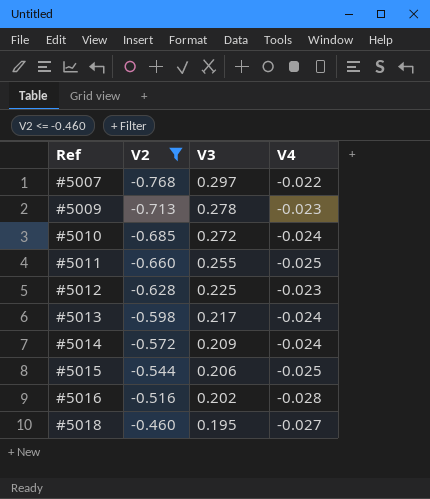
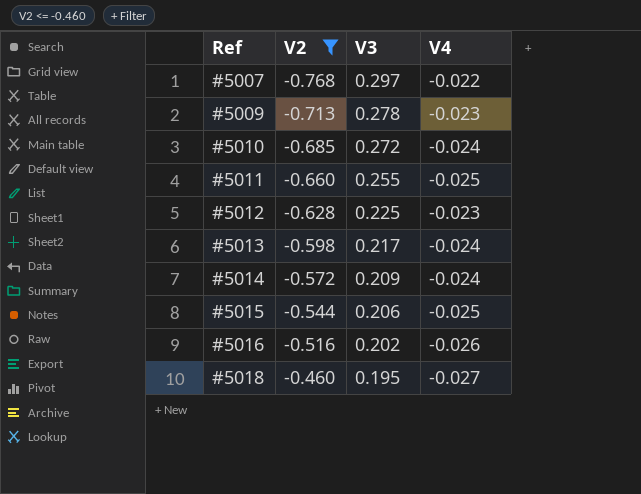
#5016 | V4: -0.028 -> -0.026

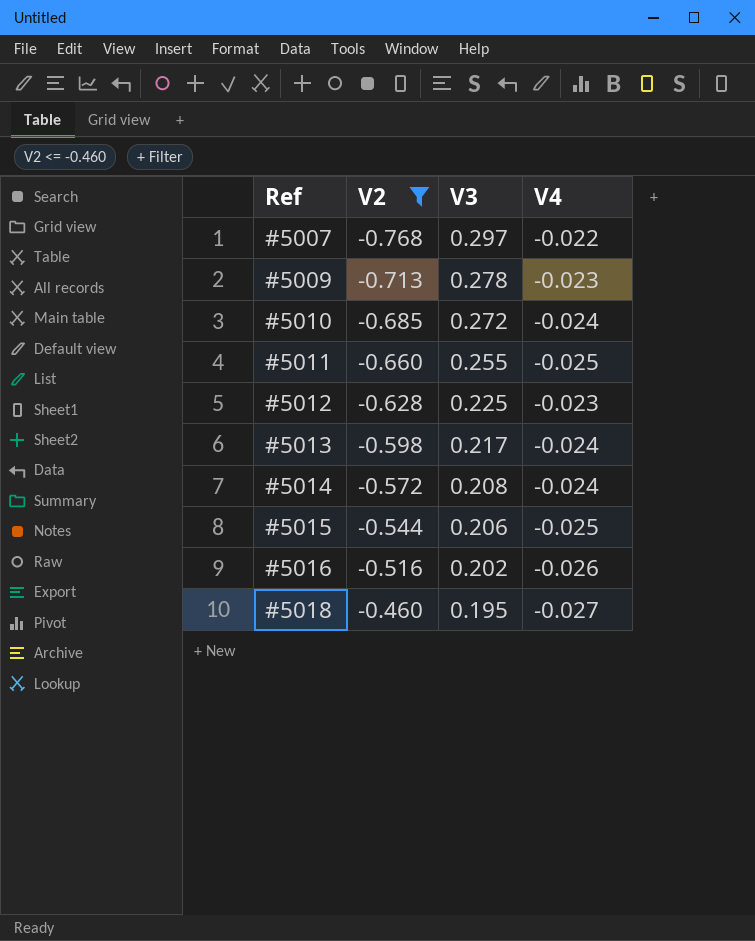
#5014 | V3: 0.209 -> 0.208

